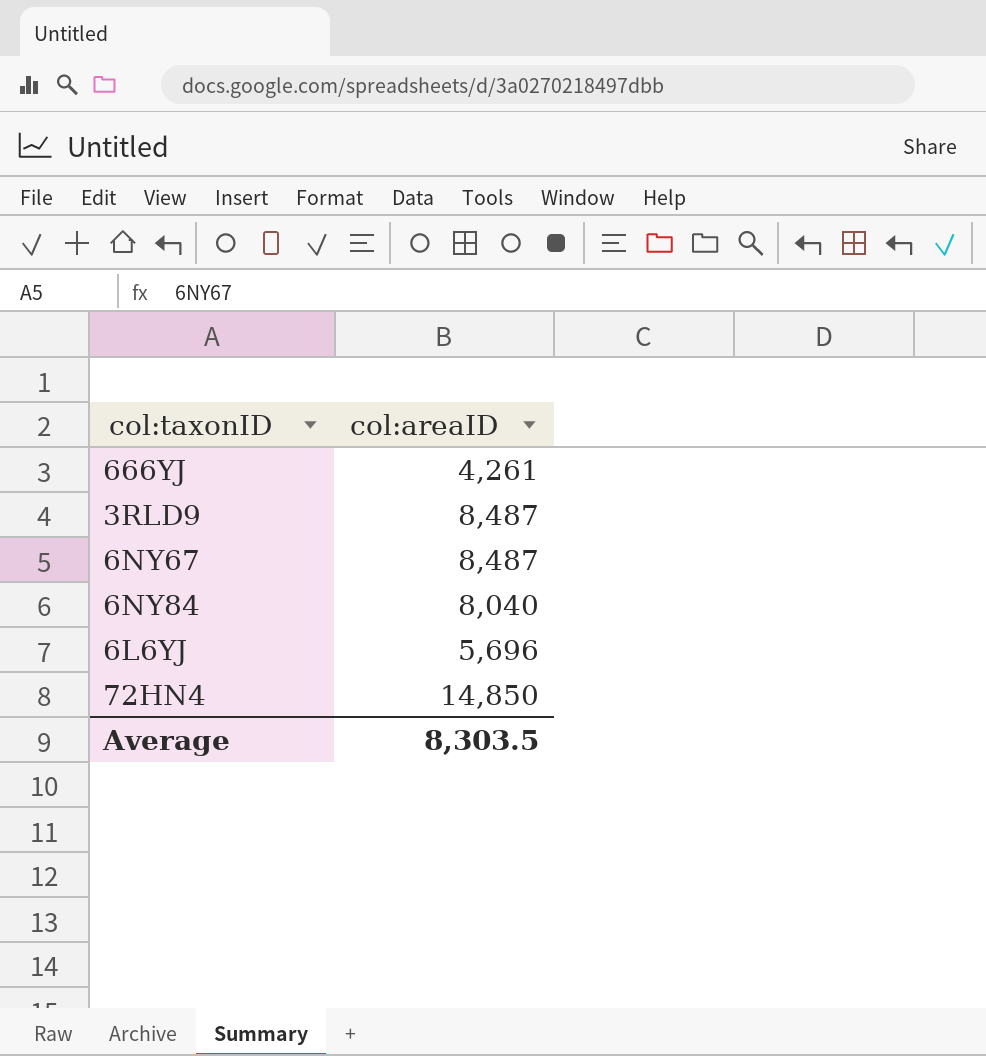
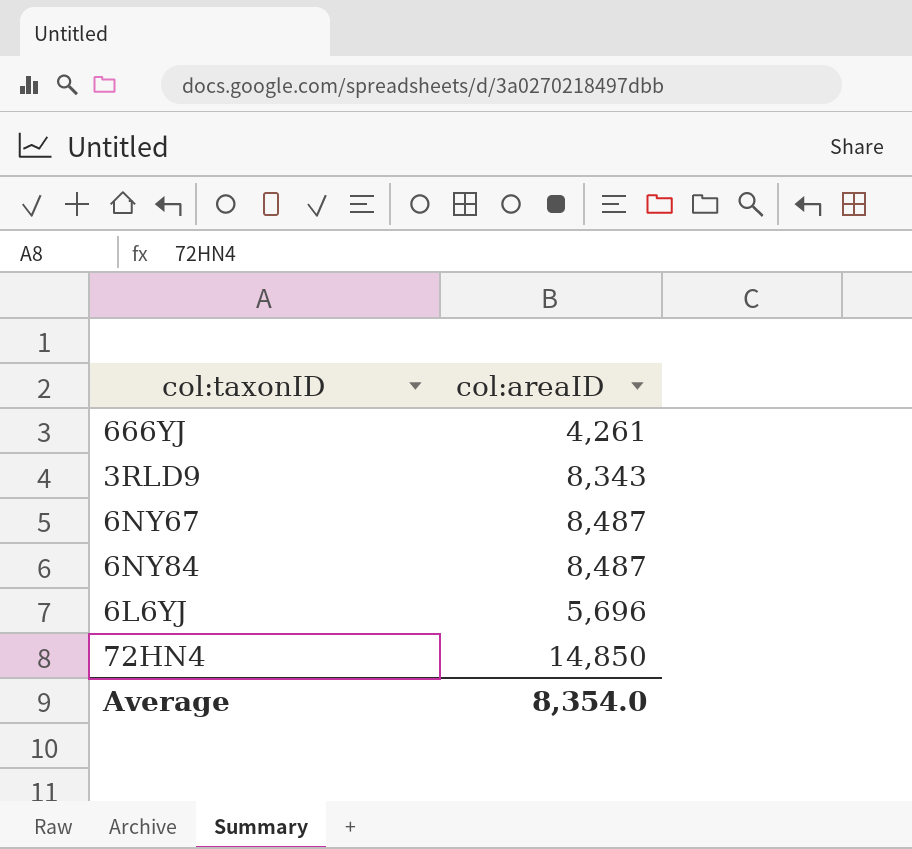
3RLD9 | col:areaID: 8,487 -> 8,343
6NY84 | col:areaID: 8,040 -> 8,487
Average | col:areaID: 8,303.5 -> 8,354.0

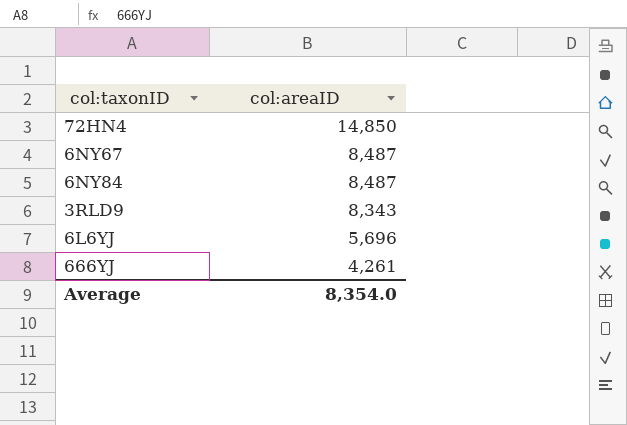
row order: none -> col:areaID descending

